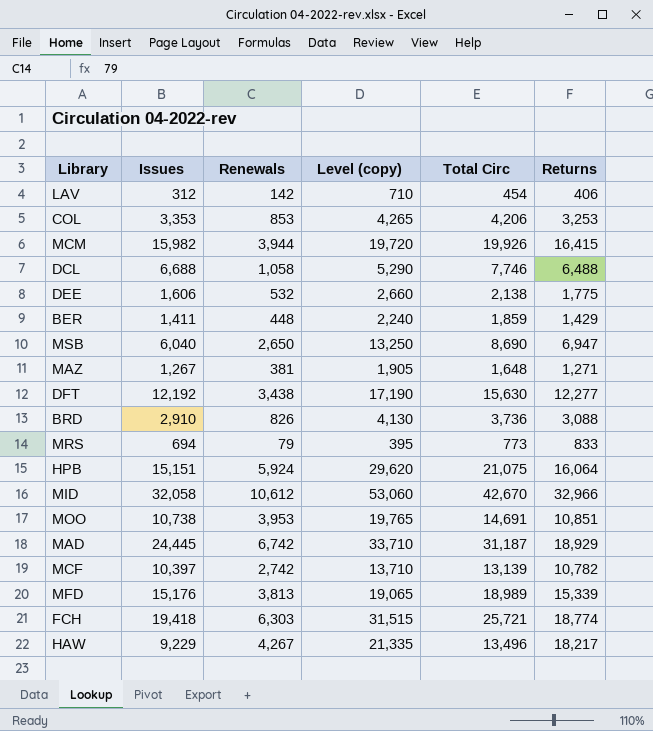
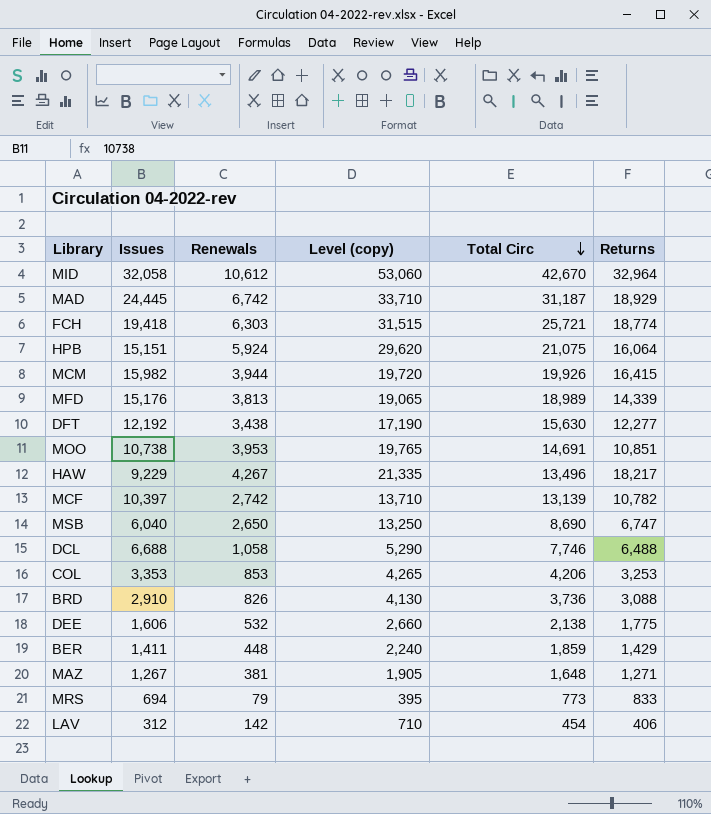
row order: none -> Total Circ descending
MID | Returns: 32,966 -> 32,964
MFD | Returns: 15,339 -> 14,339
MSB | Returns: 6,947 -> 6,747

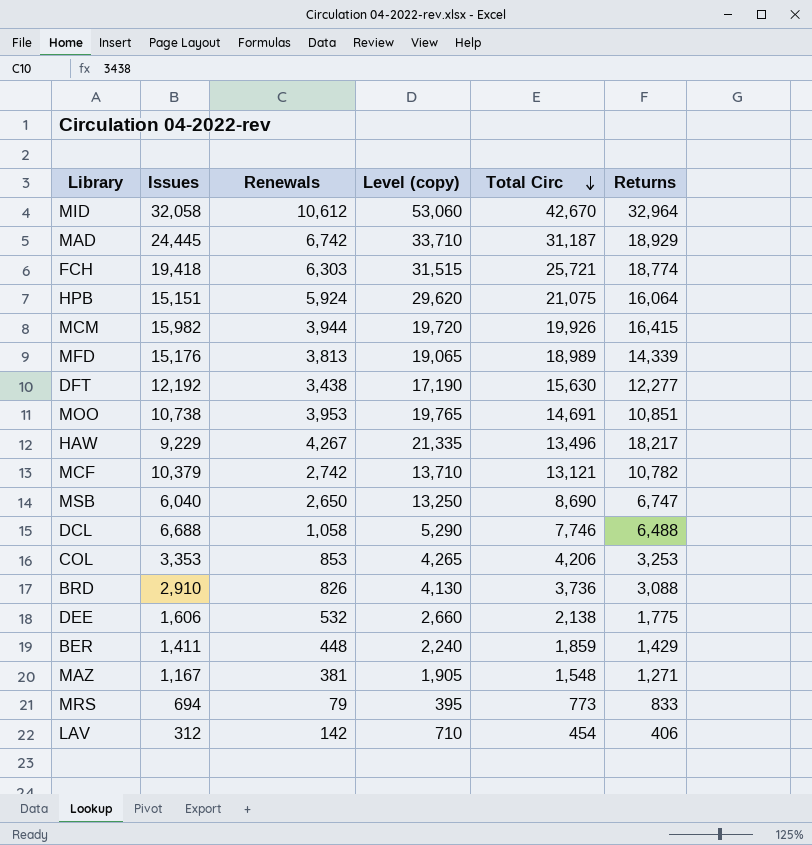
MCF | Issues: 10,397 -> 10,379
MCF | Total Circ: 13,139 -> 13,121
MAZ | Issues: 1,267 -> 1,167
MAZ | Total Circ: 1,648 -> 1,548

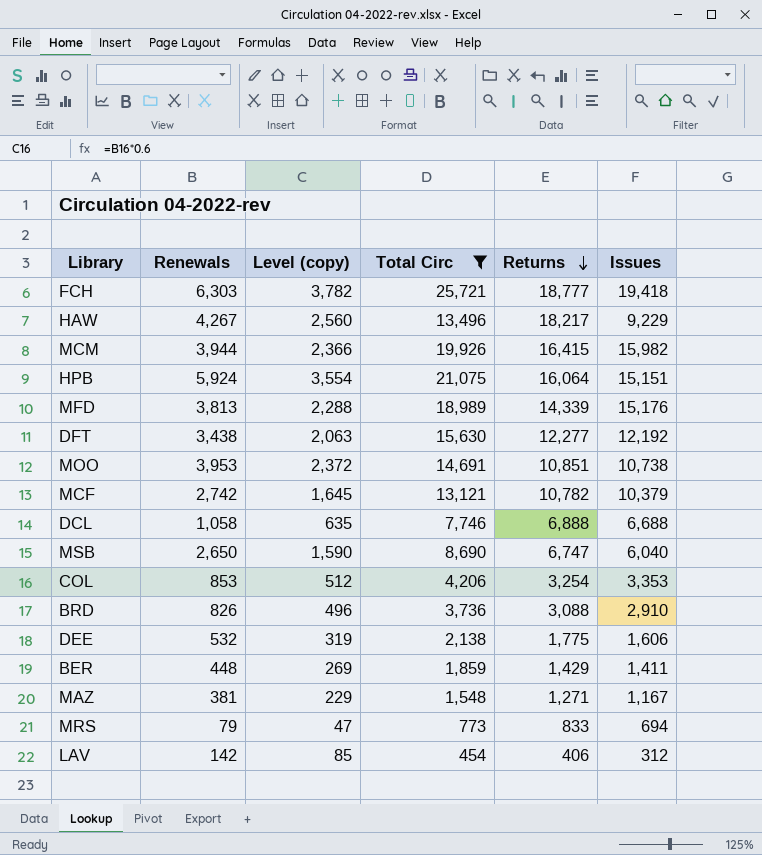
filter: none -> Total Circ <= 25,721
row order: Total Circ descending -> Returns descending
column Level (copy) | formula: [Renewals] * 5 -> [Renewals] * 0.6
column Issues | position: 2 -> 6
FCH | Returns: 18,774 -> 18,777
DCL | Returns: 6,488 -> 6,888
COL | Returns: 3,253 -> 3,254

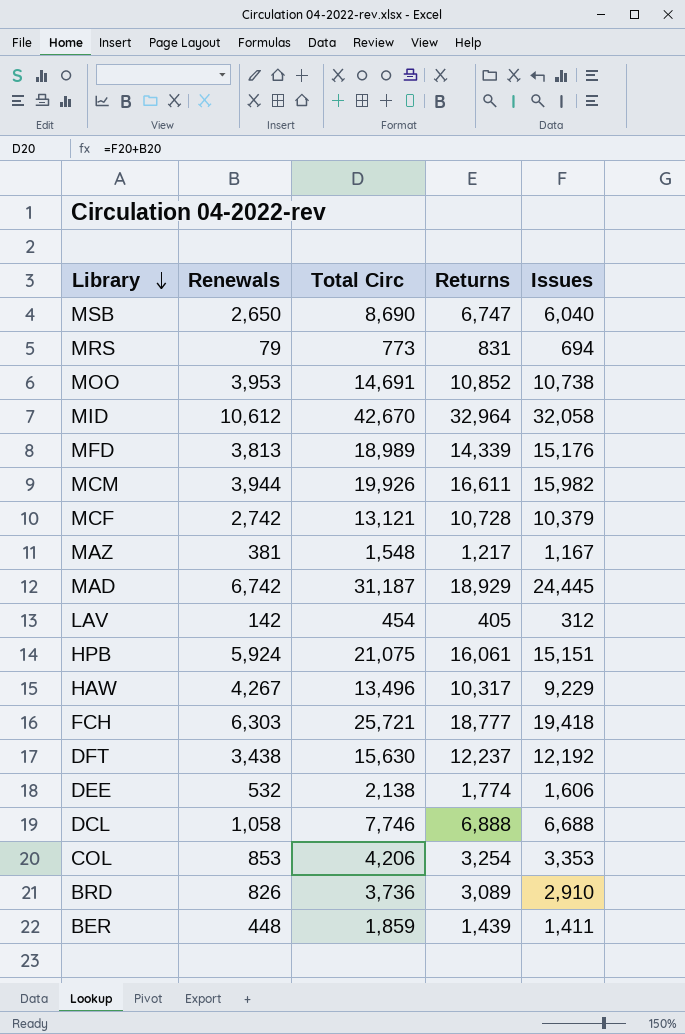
filter: Total Circ <= 25,721 -> none
row order: Returns descending -> Library descending
column Level (copy) | formula: [Renewals] * 0.6 -> none
MRS | Returns: 833 -> 831
MOO | Returns: 10,851 -> 10,852
MCM | Returns: 16,415 -> 16,611
MCF | Returns: 10,782 -> 10,728
MAZ | Returns: 1,271 -> 1,217
LAV | Returns: 406 -> 405
HPB | Returns: 16,064 -> 16,061
HAW | Returns: 18,217 -> 10,317
DFT | Returns: 12,277 -> 12,237
DEE | Returns: 1,775 -> 1,774
BRD | Returns: 3,088 -> 3,089
BER | Returns: 1,429 -> 1,439

